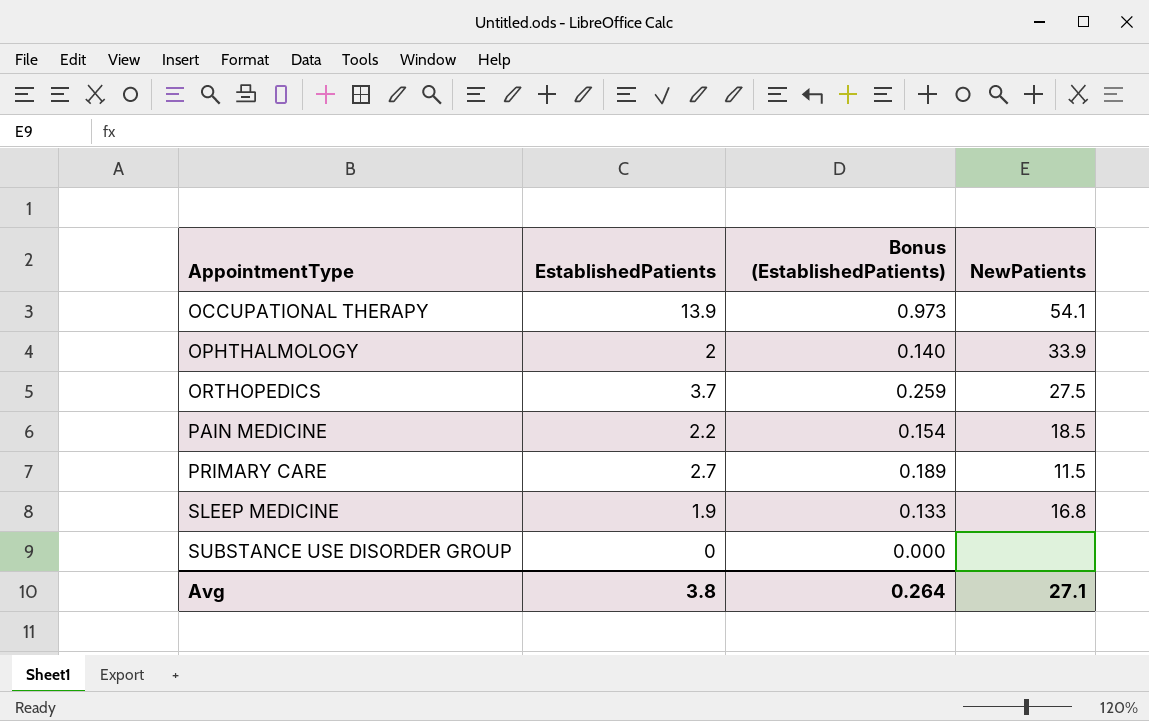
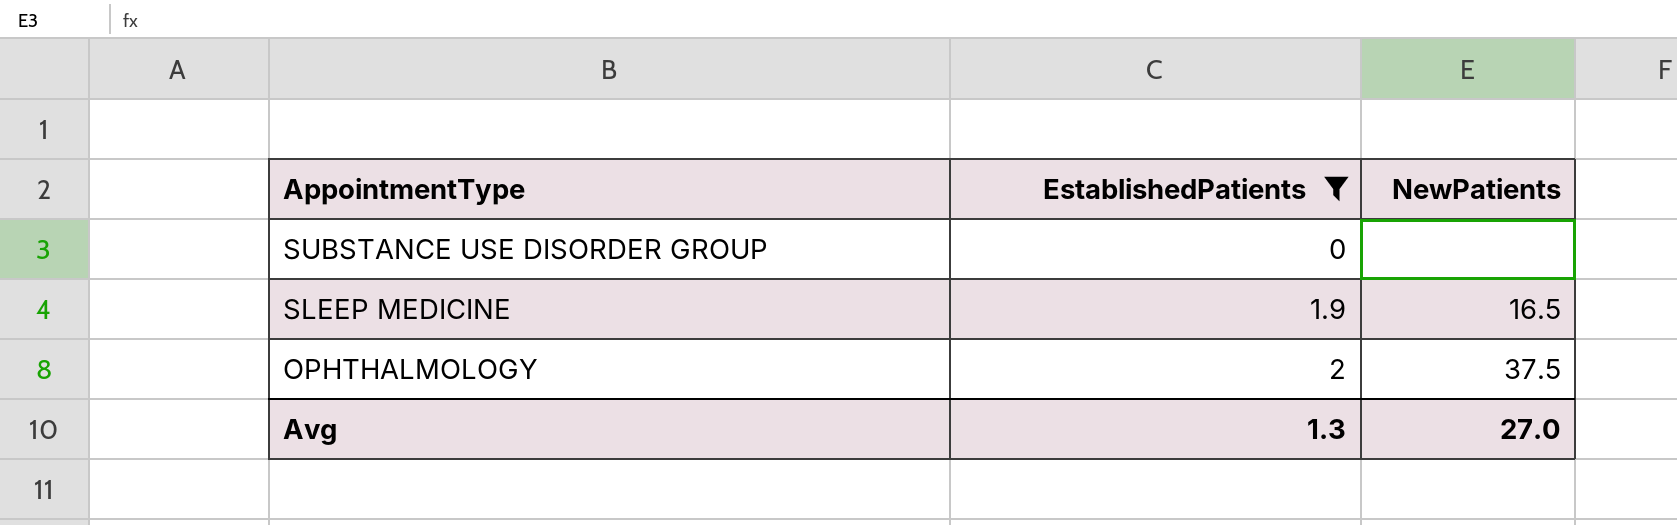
filter: none -> EstablishedPatients <= 2
row order: AppointmentType ascending -> AppointmentType descending
column Bonus (EstablishedPatients) | formula: [EstablishedPatients] * 0.07 -> none
SLEEP MEDICINE | NewPatients: 16.8 -> 16.5
OPHTHALMOLOGY | NewPatients: 33.9 -> 37.5
Avg | EstablishedPatients: 3.8 -> 1.3
Avg | NewPatients: 27.1 -> 27.0

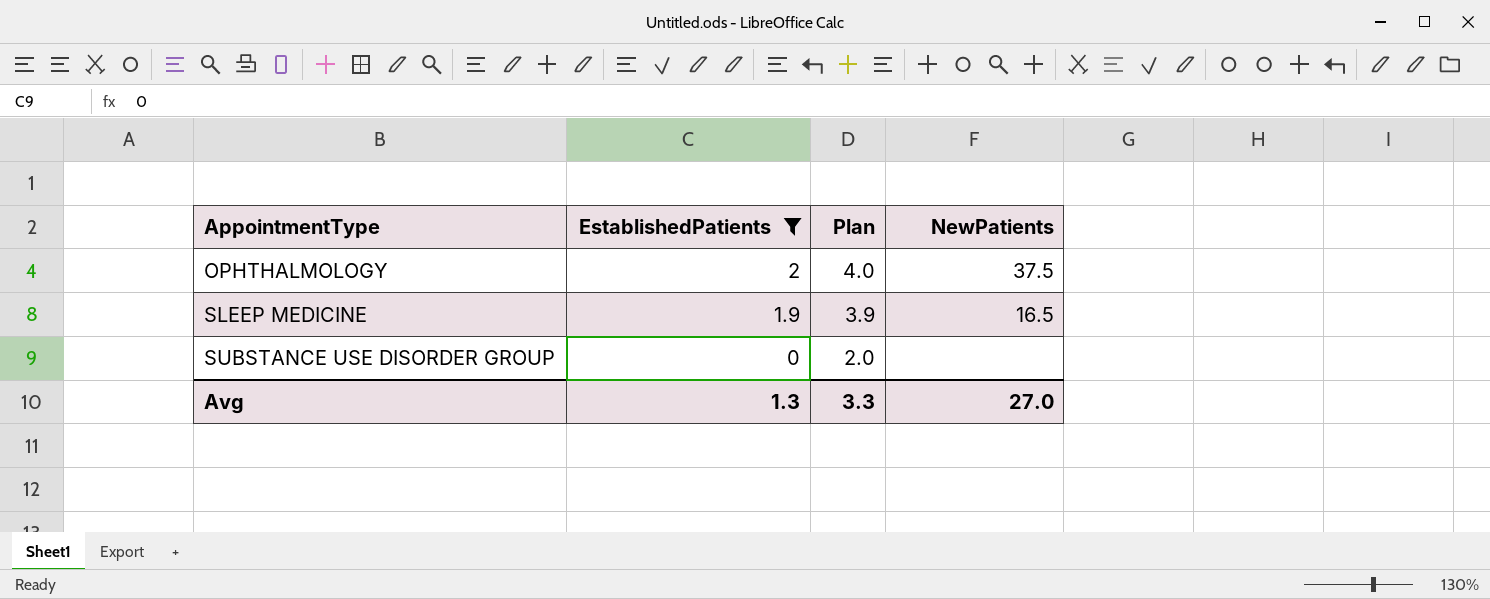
row order: AppointmentType descending -> AppointmentType ascending
column Plan | formula: none -> [EstablishedPatients] + 2

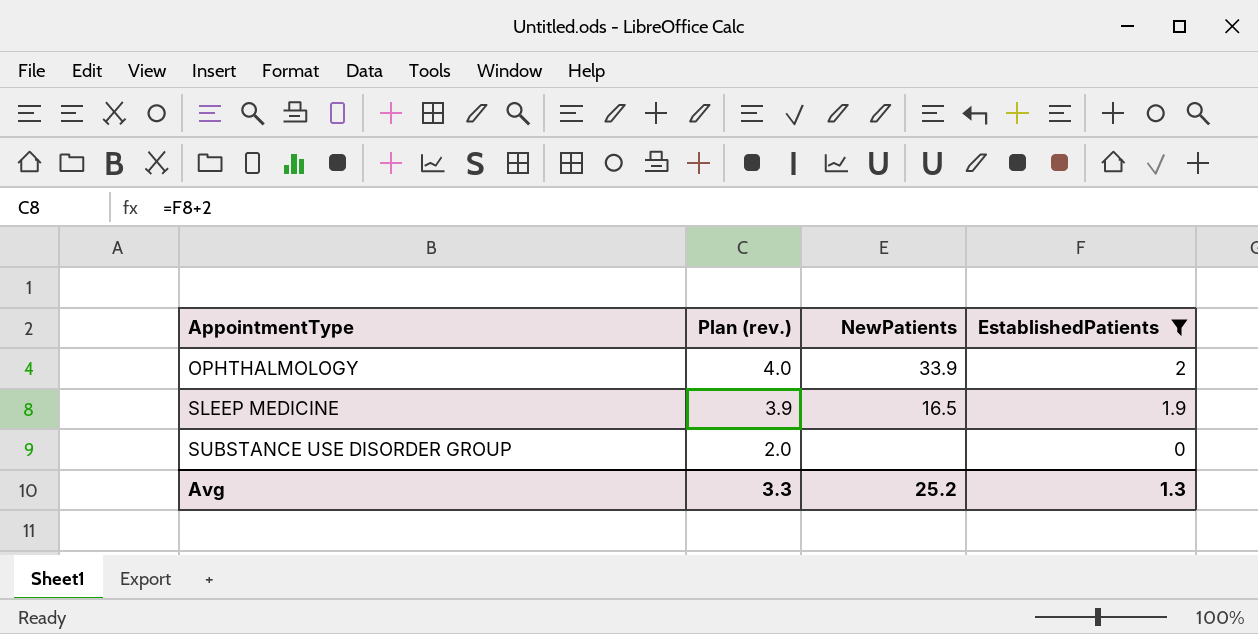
column name: Plan -> Plan (rev.)
column EstablishedPatients | position: 2 -> 4
OPHTHALMOLOGY | NewPatients: 37.5 -> 33.9
Avg | NewPatients: 27.0 -> 25.2

